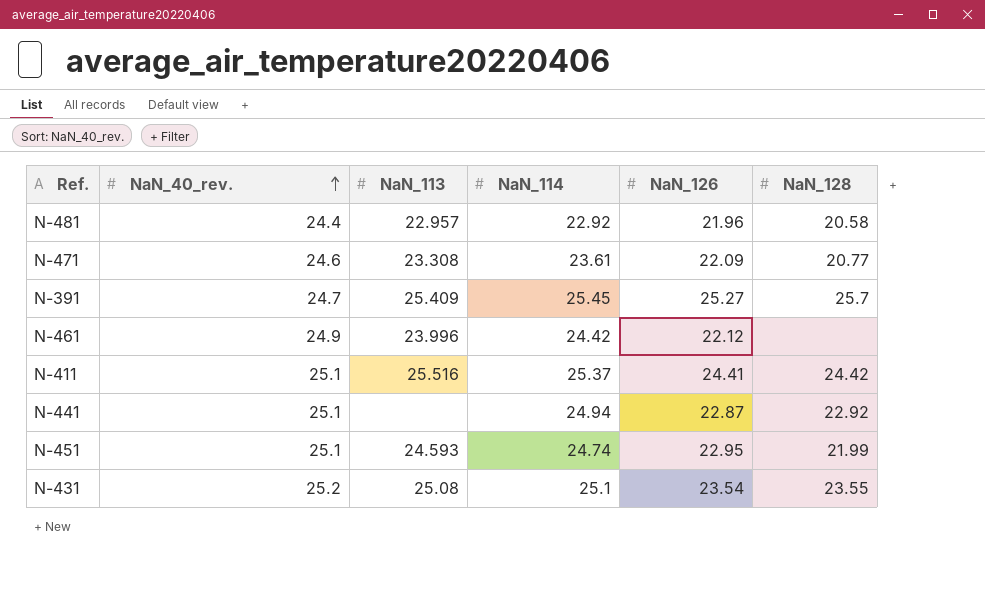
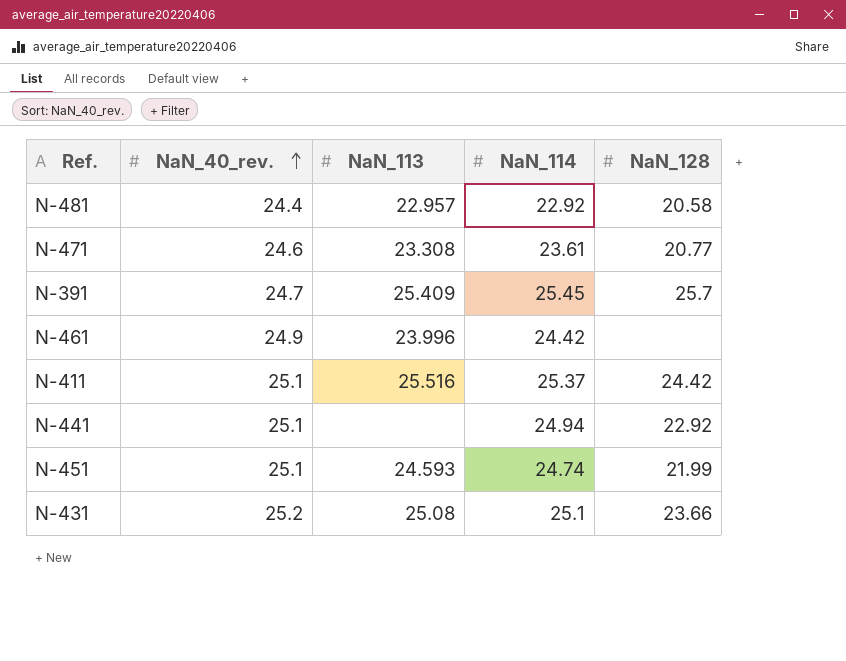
column NaN_126 | position: 5 -> none
N-431 | NaN_128: 23.55 -> 23.66

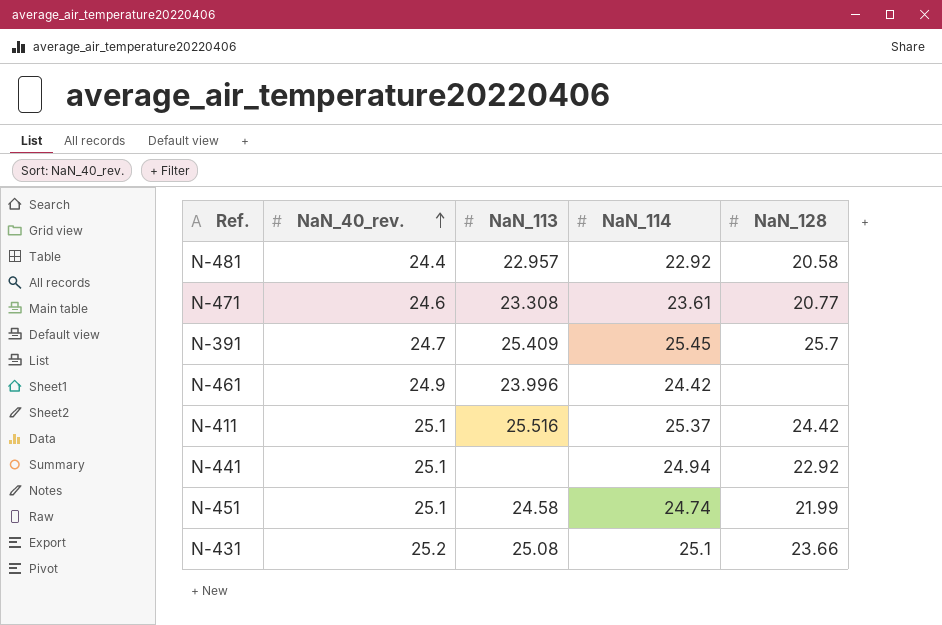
N-451 | NaN_113: 24.593 -> 24.58

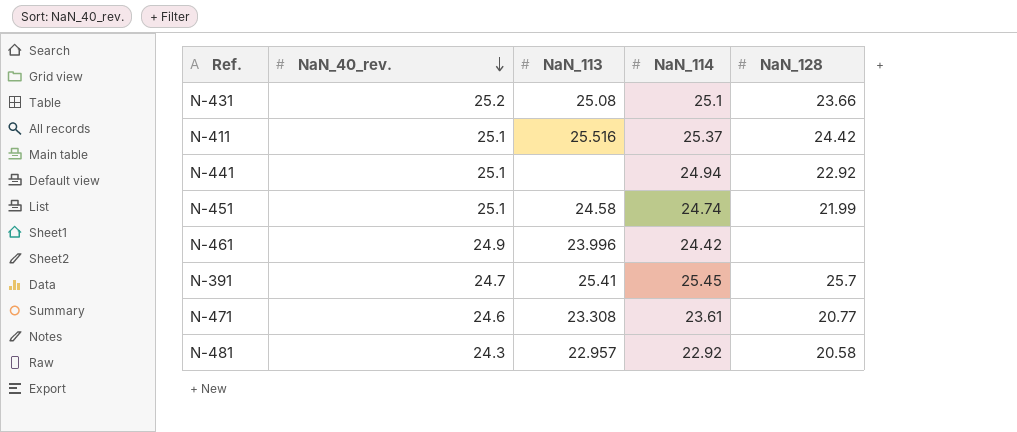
row order: NaN_40_rev. ascending -> NaN_40_rev. descending
N-391 | NaN_113: 25.409 -> 25.41
N-481 | NaN_40_rev.: 24.4 -> 24.3

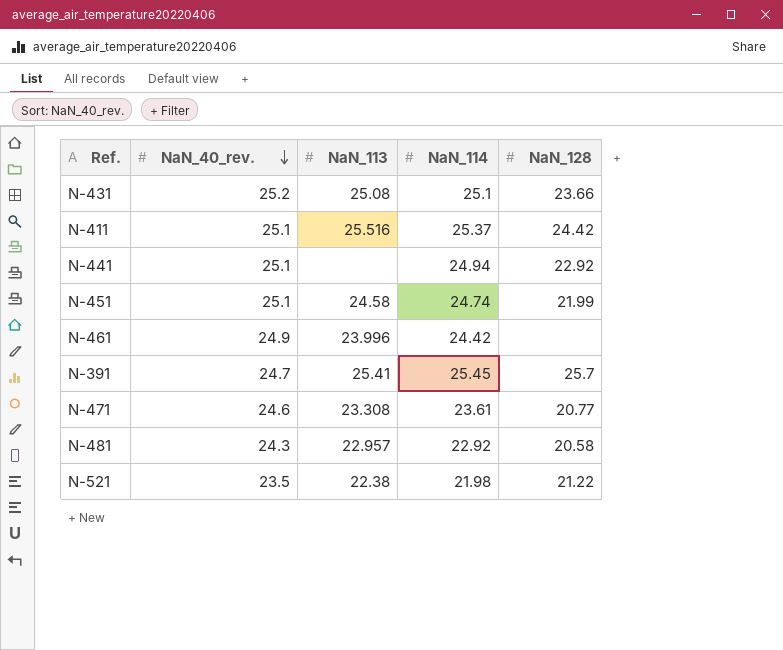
row N-521: none -> 23.5 | 22.38 | 21.98 | 21.22

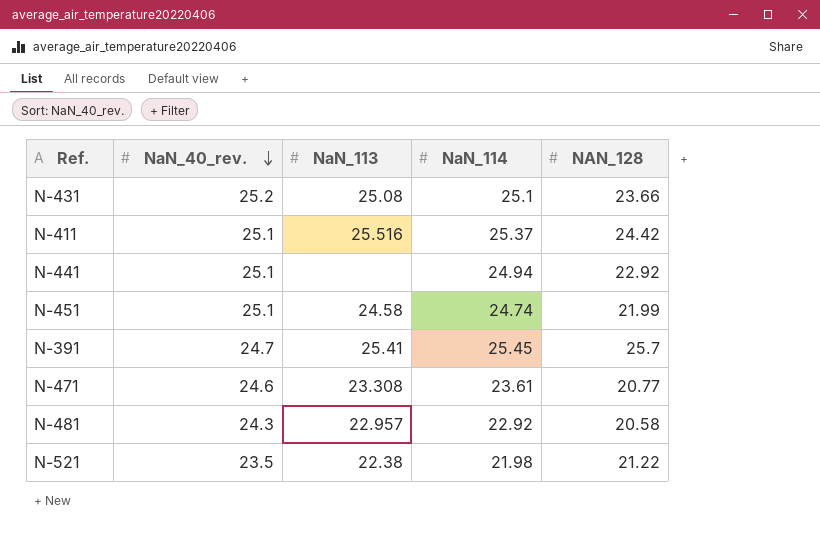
column name: NaN_128 -> NAN_128
row N-461: 24.9 | 23.996 | 24.42 | none -> none

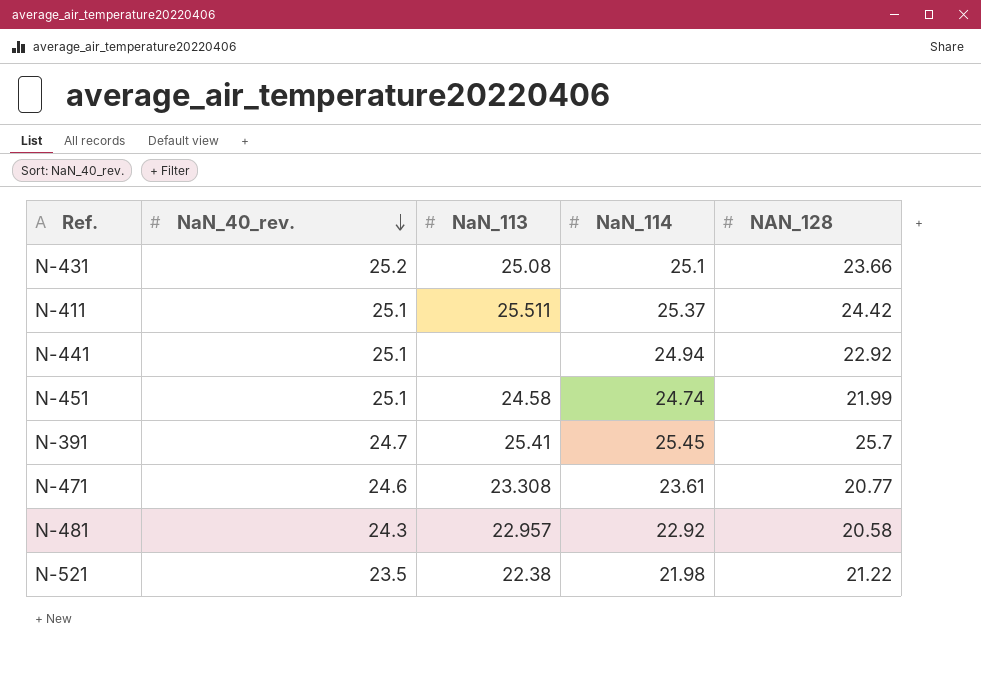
N-411 | NaN_113: 25.516 -> 25.511

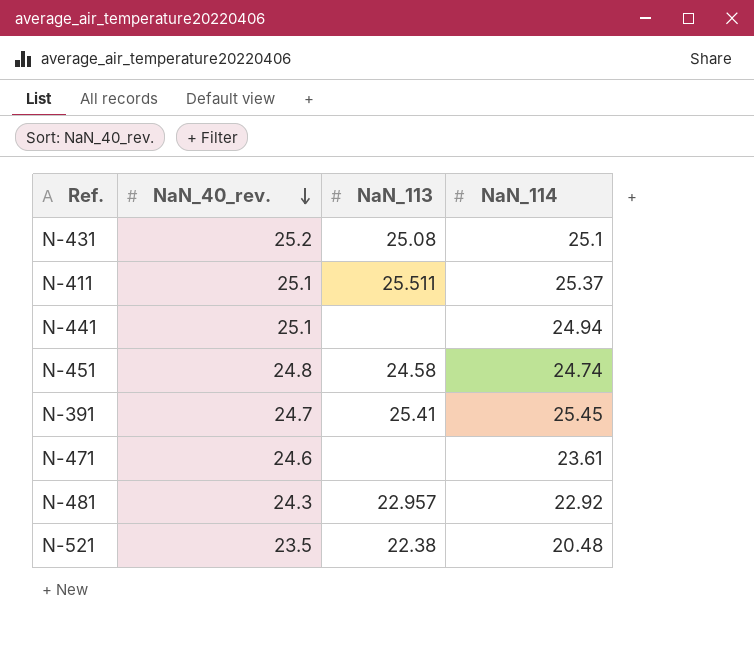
column NAN_128 | position: 5 -> none
N-451 | NaN_40_rev.: 25.1 -> 24.8
N-471 | NaN_113: 23.308 -> none
N-521 | NaN_114: 21.98 -> 20.48

